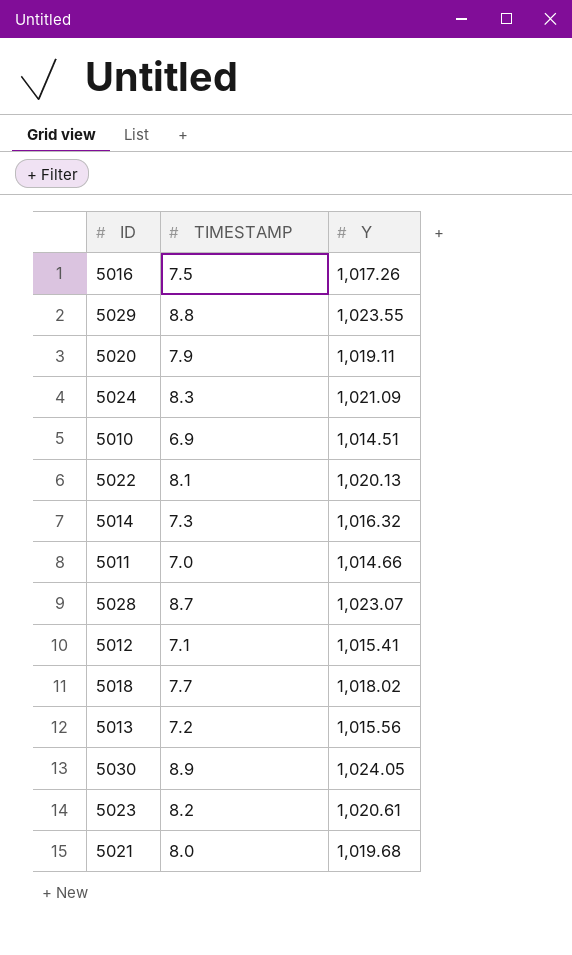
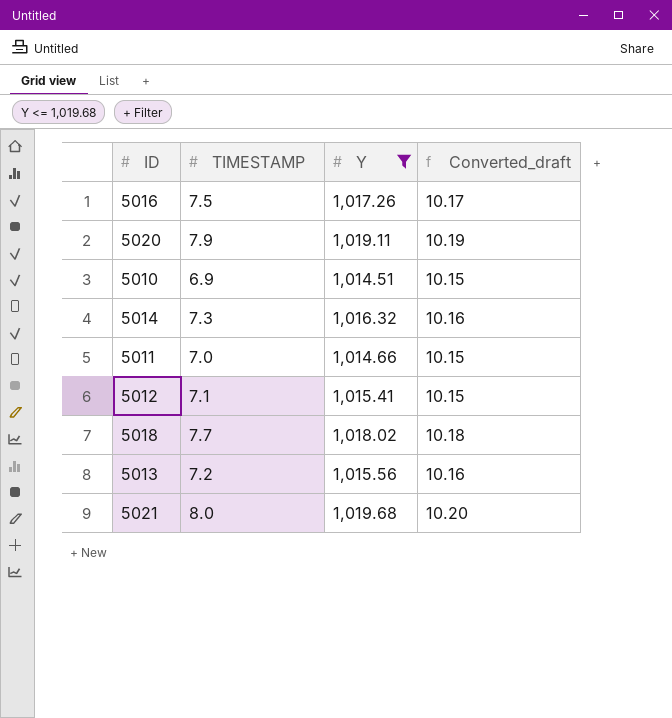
filter: none -> Y <= 1,019.68
column Converted_draft | formula: none -> [Y] * 0.01

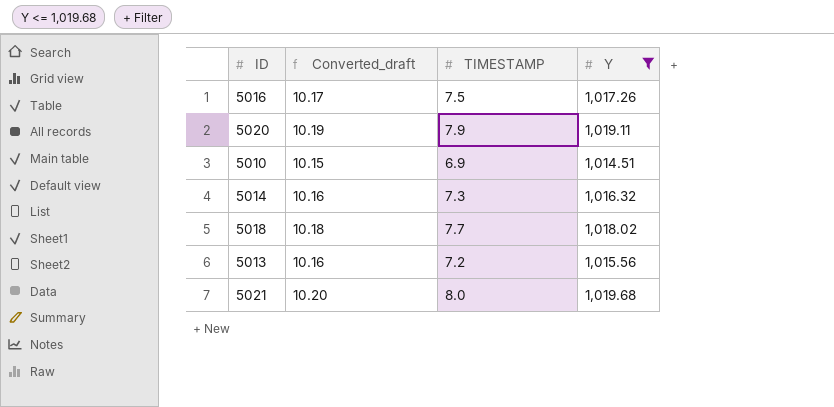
column Converted_draft | position: 4 -> 2
row 5011: 7.0 | 1,014.66 | 10.15 -> none
row 5012: 7.1 | 1,015.41 | 10.15 -> none

